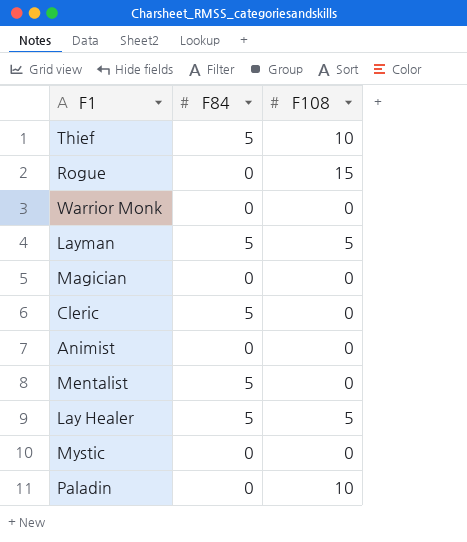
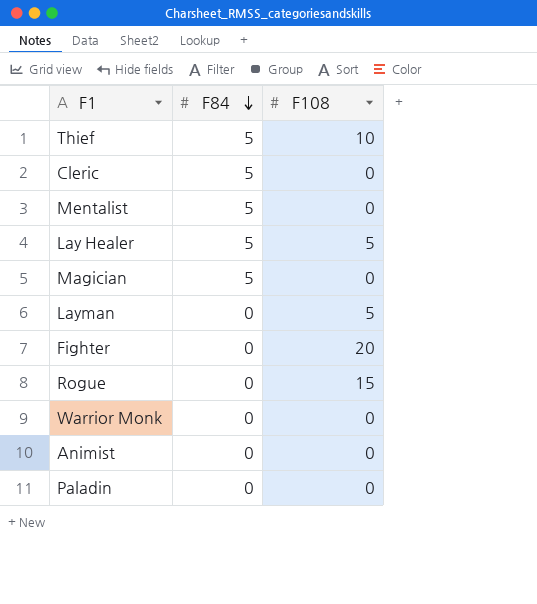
row order: none -> F84 descending
row Mystic: 0 | 0 -> none
Magician | F84: 0 -> 5
Layman | F84: 5 -> 0
row Fighter: none -> 0 | 20
Paladin | F108: 10 -> 0

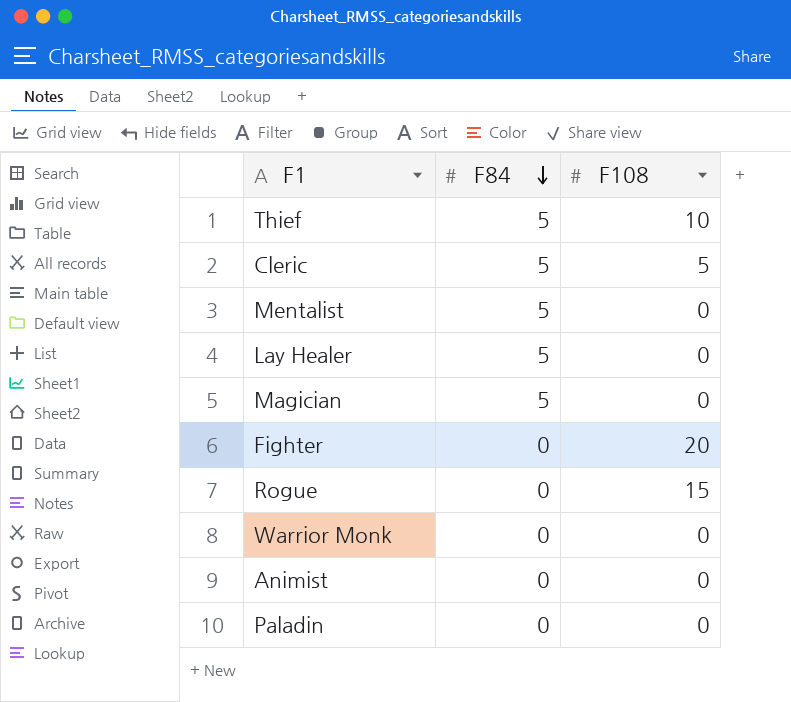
row Layman: 0 | 5 -> none
Cleric | F108: 0 -> 5
Lay Healer | F108: 5 -> 0

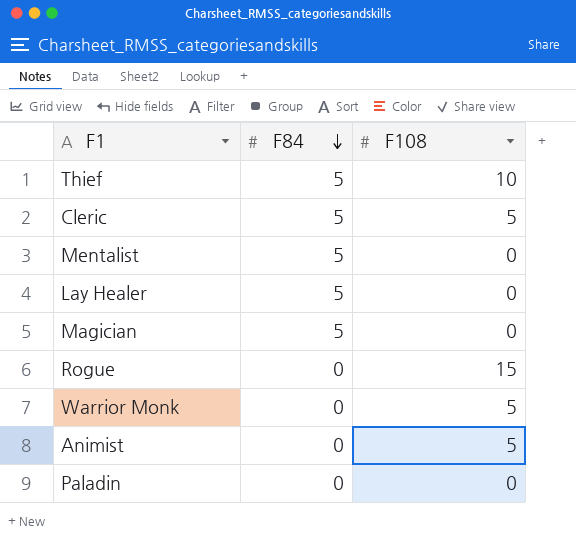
row Fighter: 0 | 20 -> none
Warrior Monk | F108: 0 -> 5
Animist | F108: 0 -> 5

